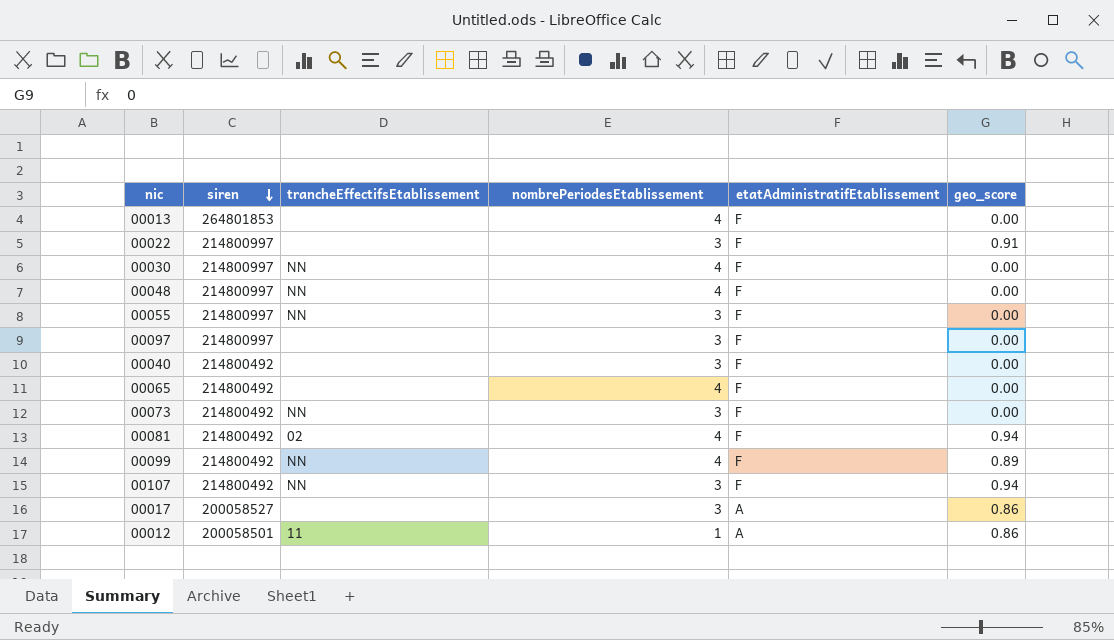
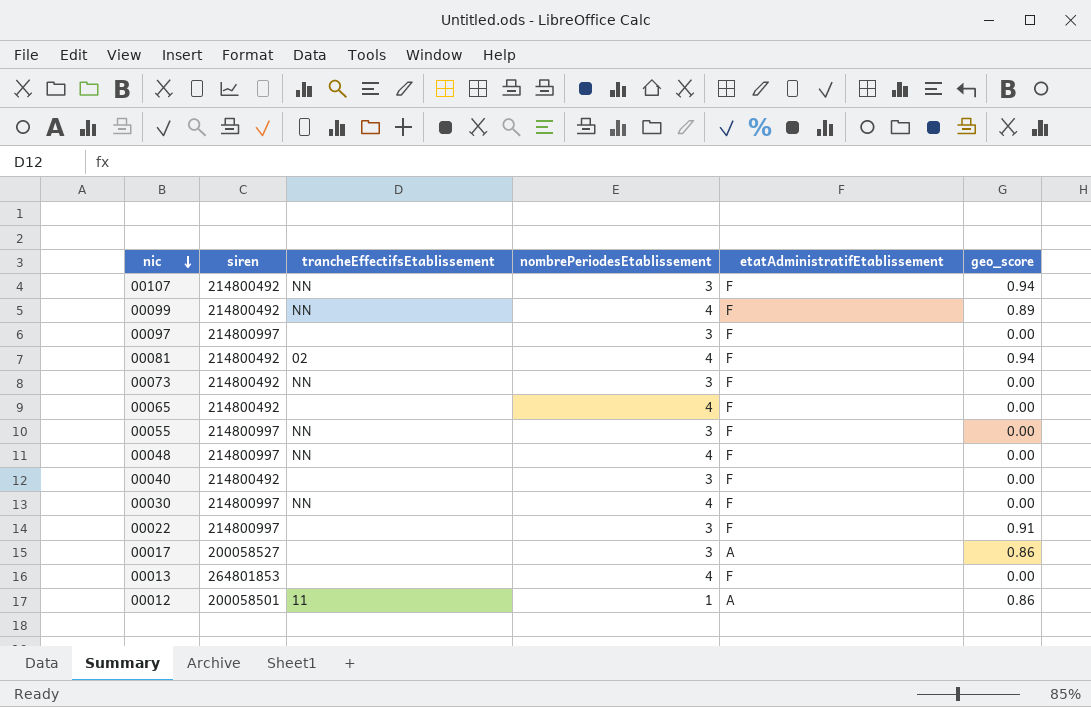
row order: siren descending -> nic descending

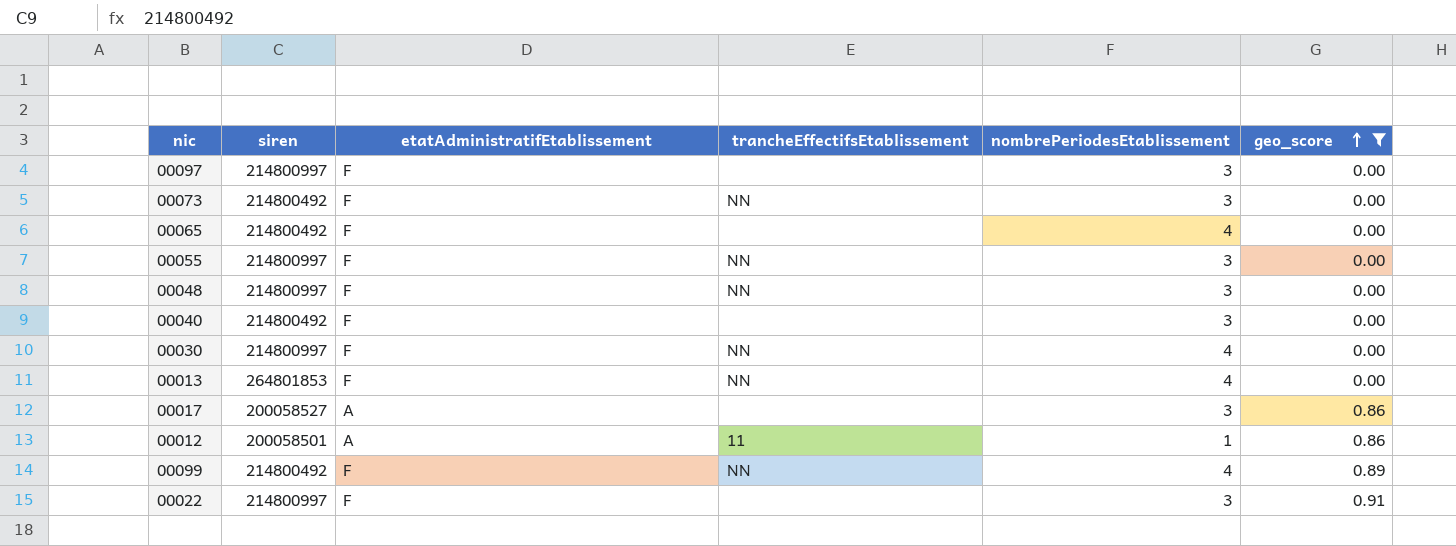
filter: none -> geo_score != 0.94
row order: nic descending -> geo_score ascending
column etatAdministratifEtablissement | position: 5 -> 3
00048 | nombrePeriodesEtablissement: 4 -> 3
00013 | trancheEffectifsEtablissement: none -> NN

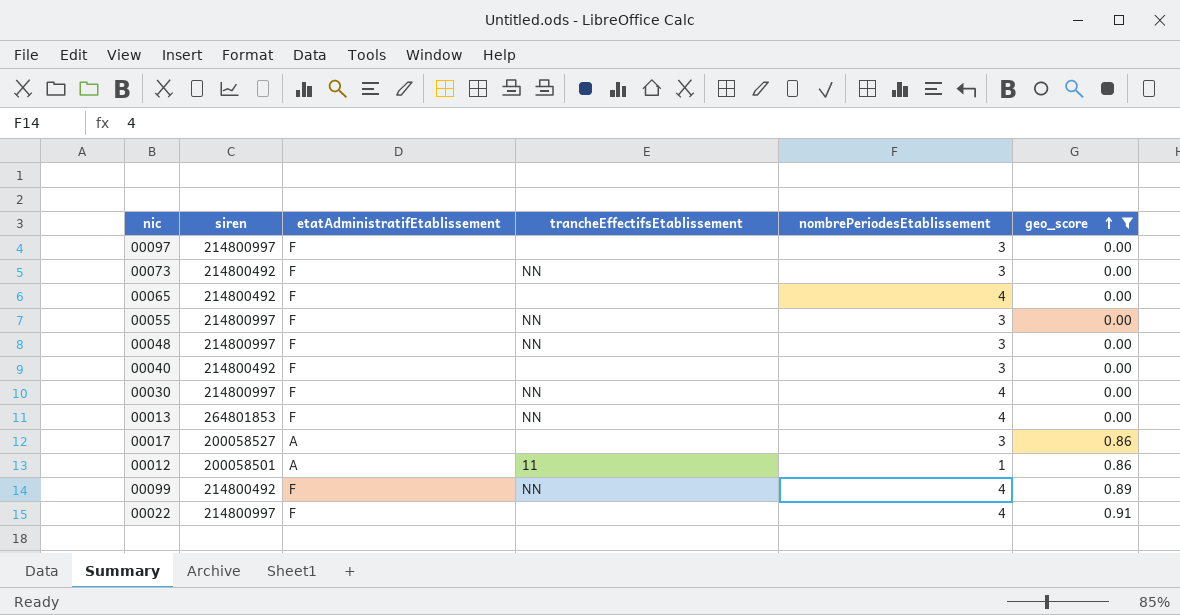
00022 | nombrePeriodesEtablissement: 3 -> 4

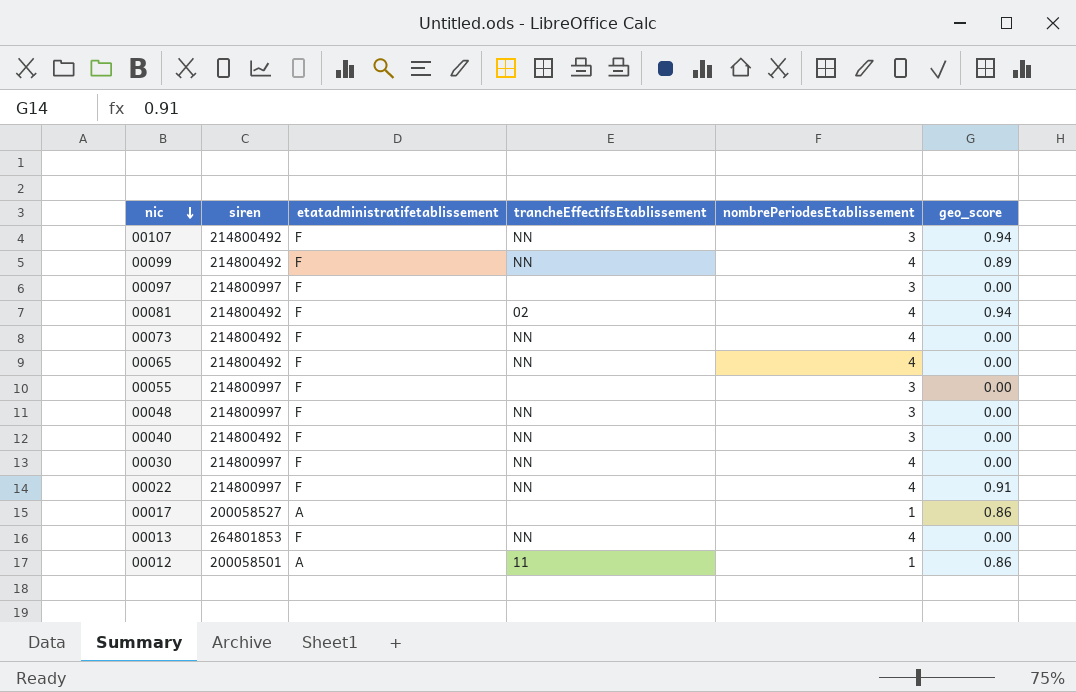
filter: geo_score != 0.94 -> none
row order: geo_score ascending -> nic descending
column name: etatAdministratifEtablissement -> etatadministratifetablissement
00073 | nombrePeriodesEtablissement: 3 -> 4
00065 | trancheEffectifsEtablissement: none -> NN
00055 | trancheEffectifsEtablissement: NN -> none
00040 | trancheEffectifsEtablissement: none -> NN
00022 | trancheEffectifsEtablissement: none -> NN
00017 | nombrePeriodesEtablissement: 3 -> 1

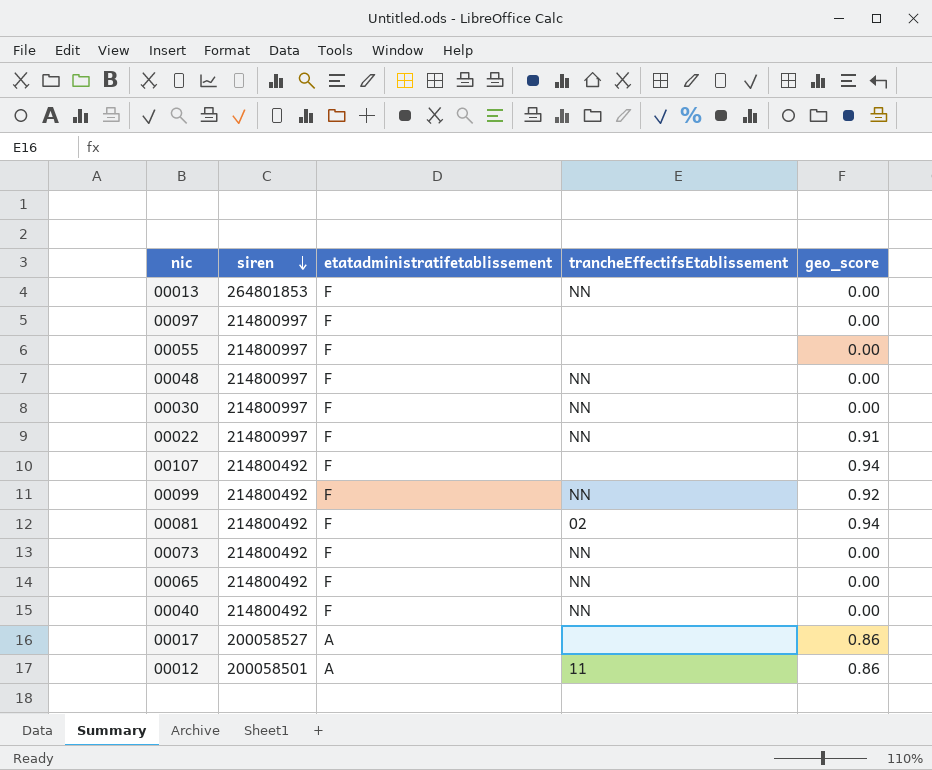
row order: nic descending -> siren descending
column nombrePeriodesEtablissement | position: 5 -> none
00107 | trancheEffectifsEtablissement: NN -> none
00099 | geo_score: 0.89 -> 0.92

